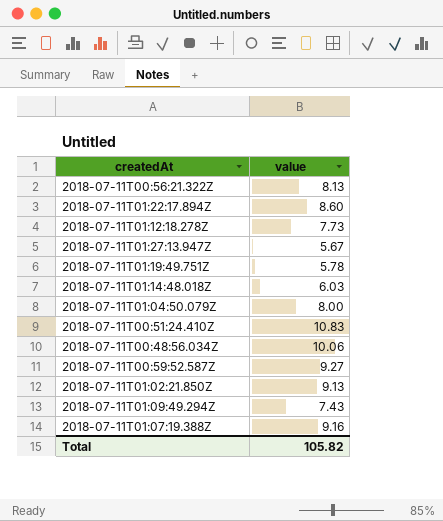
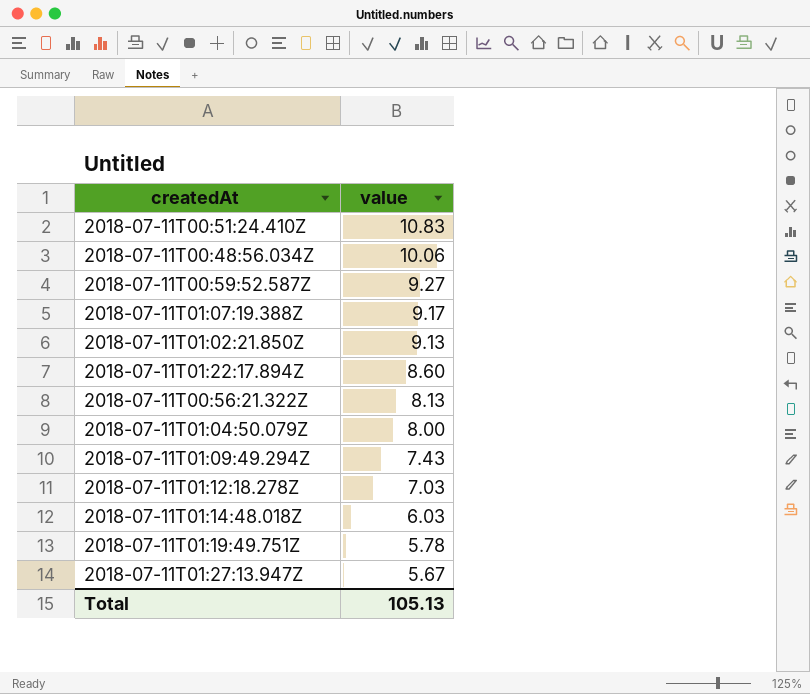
row order: none -> value descending
2018-07-11T01:07:19.388Z | value: 9.16 -> 9.17
2018-07-11T01:12:18.278Z | value: 7.73 -> 7.03
Total | value: 105.82 -> 105.13

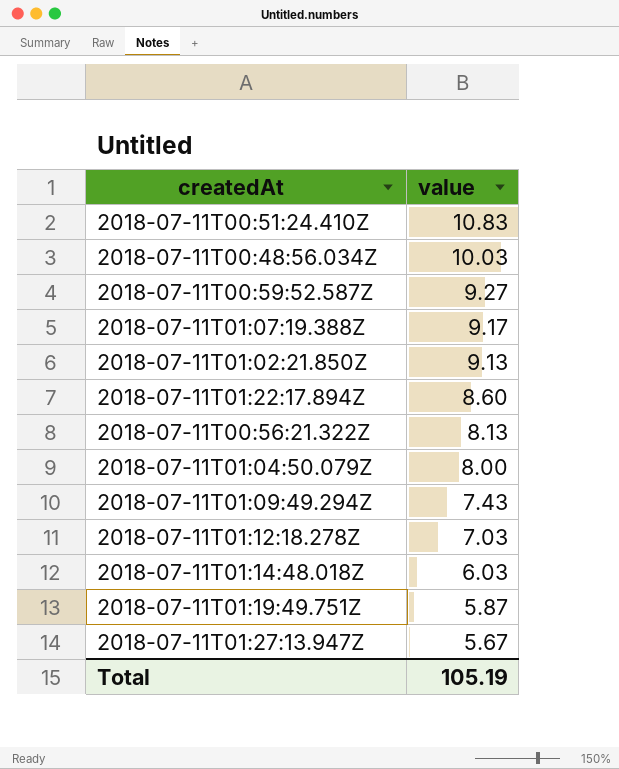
2018-07-11T00:48:56.034Z | value: 10.06 -> 10.03
2018-07-11T01:19:49.751Z | value: 5.78 -> 5.87
Total | value: 105.13 -> 105.19

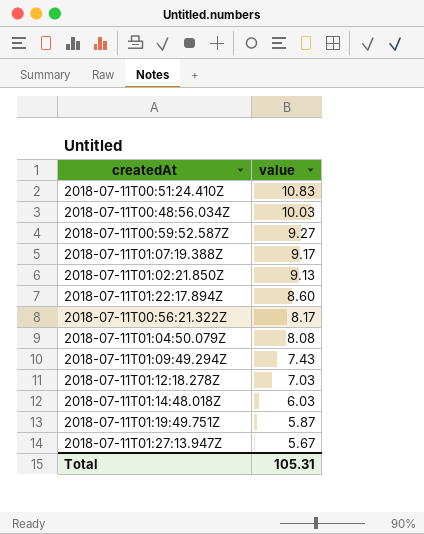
2018-07-11T00:56:21.322Z | value: 8.13 -> 8.17
2018-07-11T01:04:50.079Z | value: 8.00 -> 8.08
Total | value: 105.19 -> 105.31

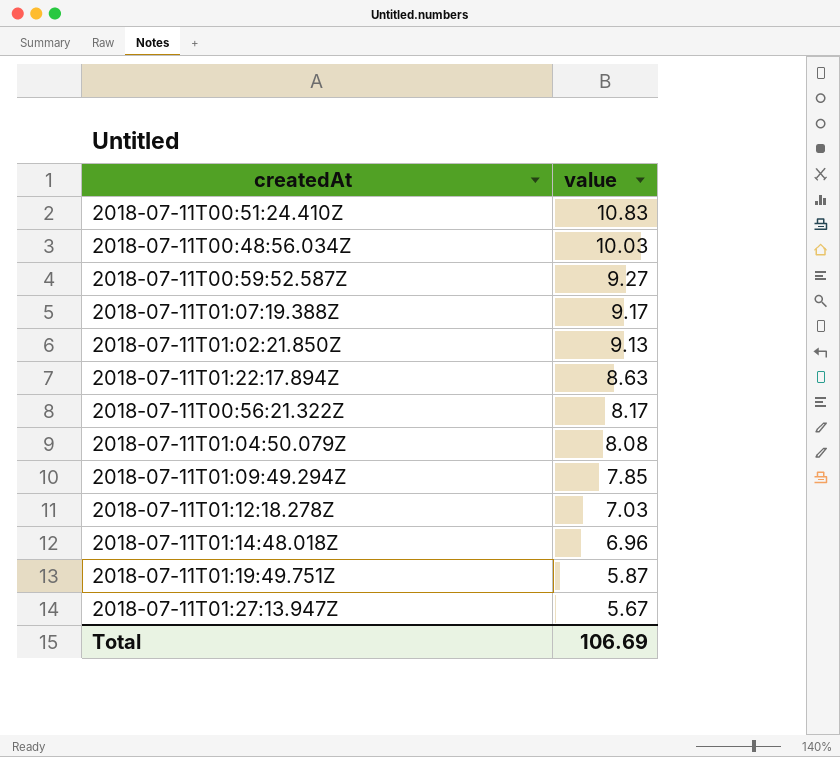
2018-07-11T01:22:17.894Z | value: 8.60 -> 8.63
2018-07-11T01:09:49.294Z | value: 7.43 -> 7.85
2018-07-11T01:14:48.018Z | value: 6.03 -> 6.96
Total | value: 105.31 -> 106.69

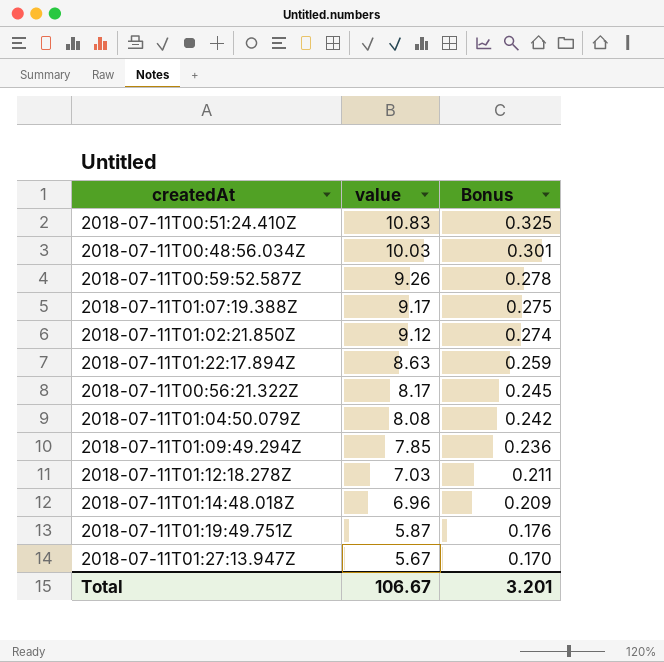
column Bonus | formula: none -> [value] * 0.03
2018-07-11T00:59:52.587Z | value: 9.27 -> 9.26
2018-07-11T01:02:21.850Z | value: 9.13 -> 9.12
Total | value: 106.69 -> 106.67

